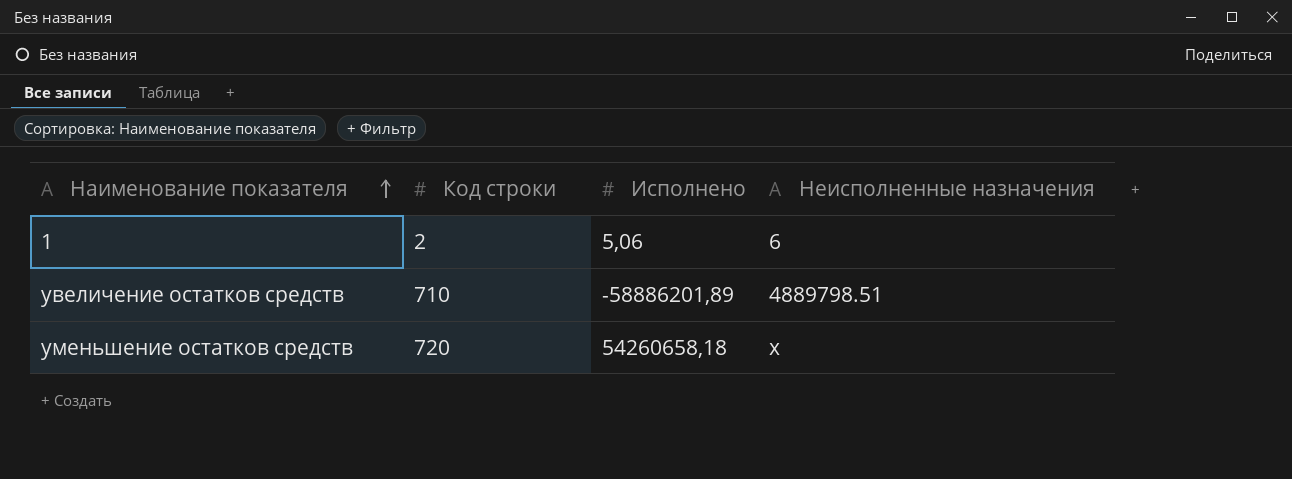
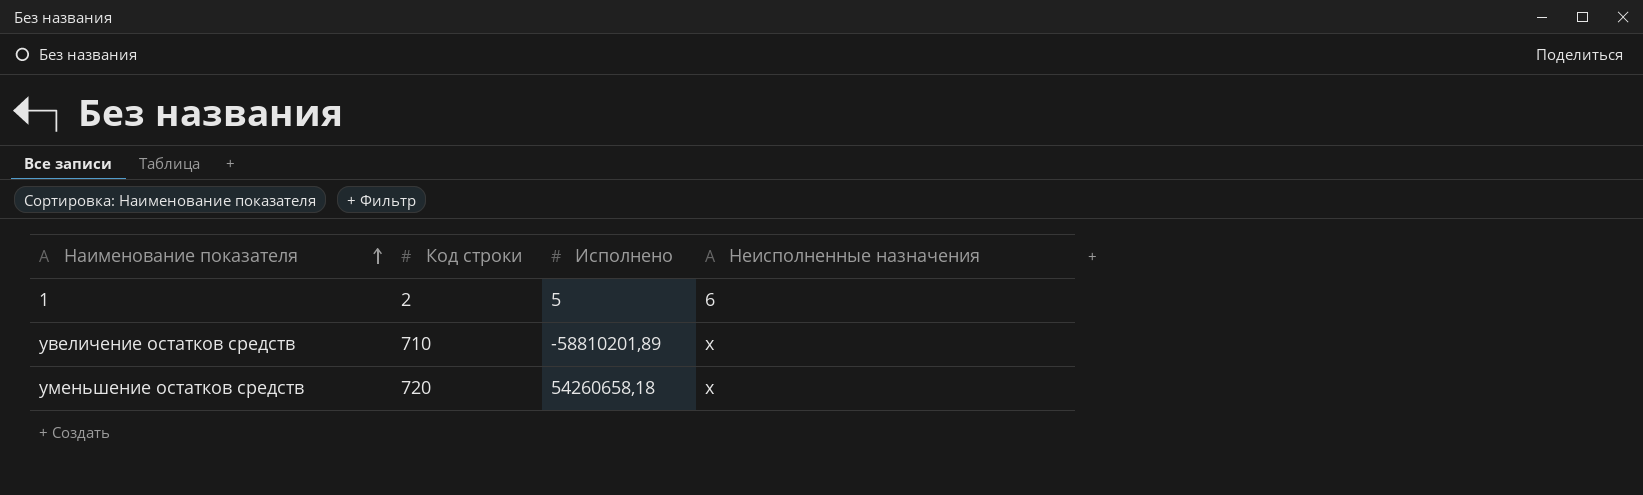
1 | Исполнено: 5,06 -> 5
увеличение остатков средств | Исполнено: -58886201,89 -> -58810201,89
увеличение остатков средств | Неисполненные назначения: 4889798.51 -> x

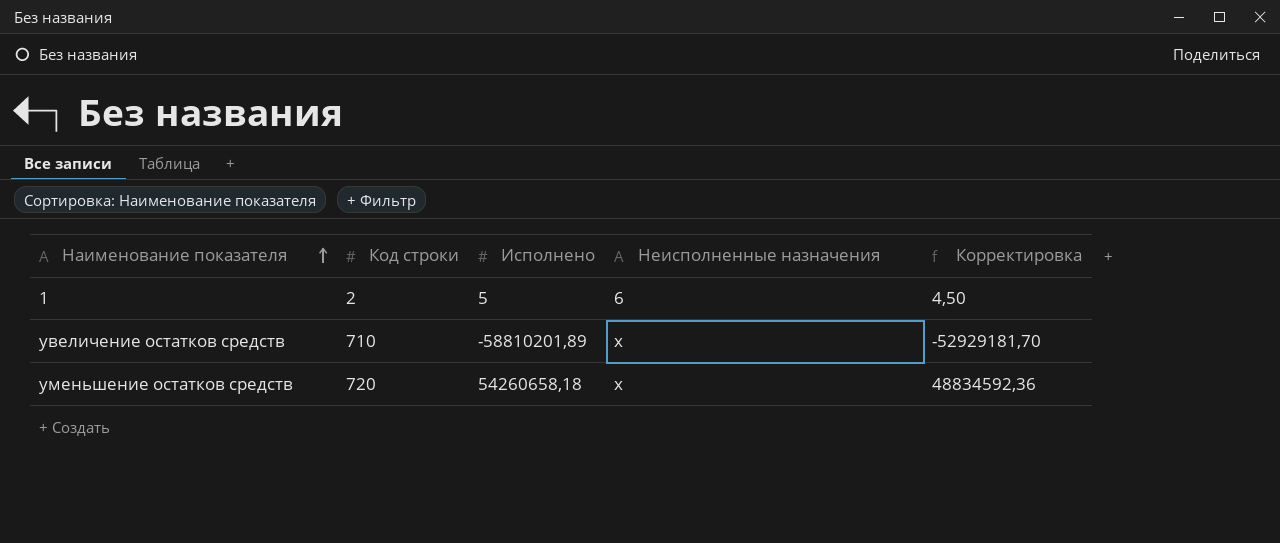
column Корректировка | formula: none -> [Исполнено] * 0,9

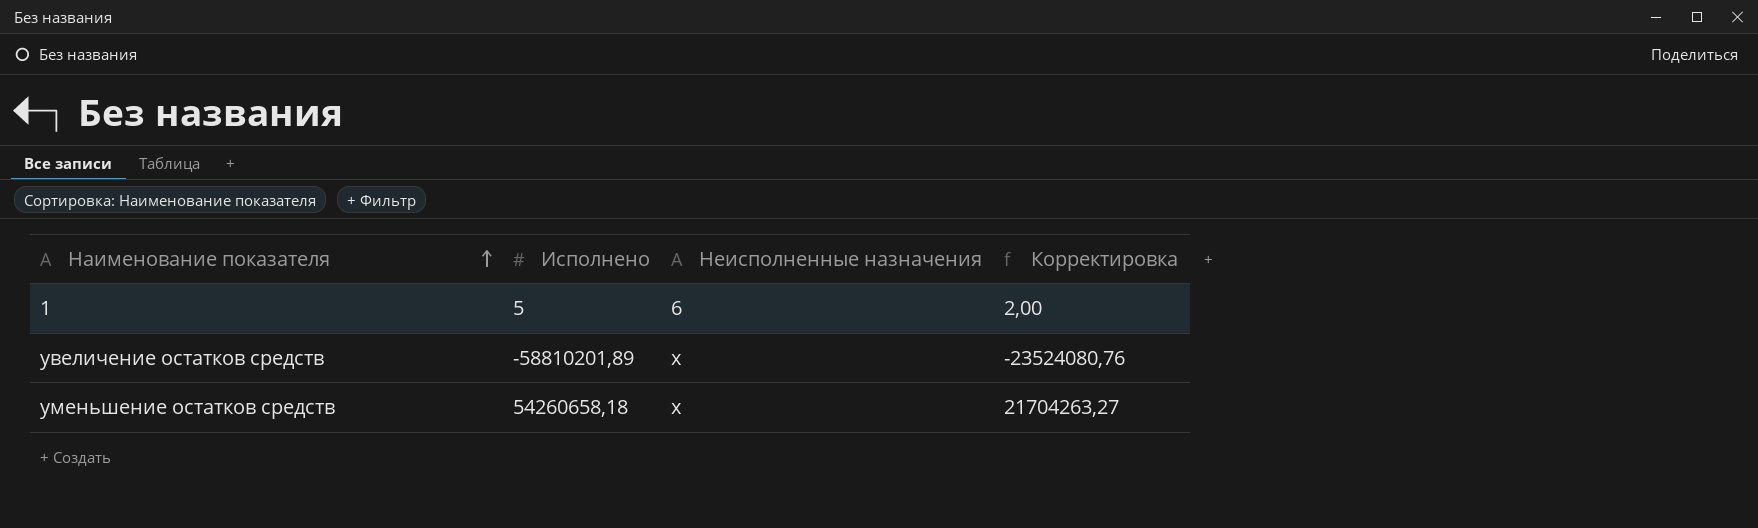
column Код строки | position: 2 -> none
column Корректировка | formula: [Исполнено] * 0,9 -> [Исполнено] * 0,4

